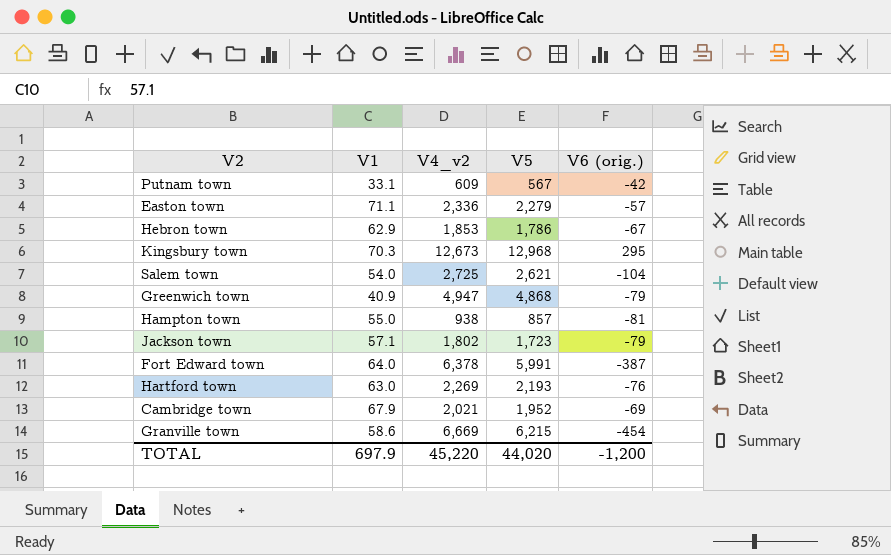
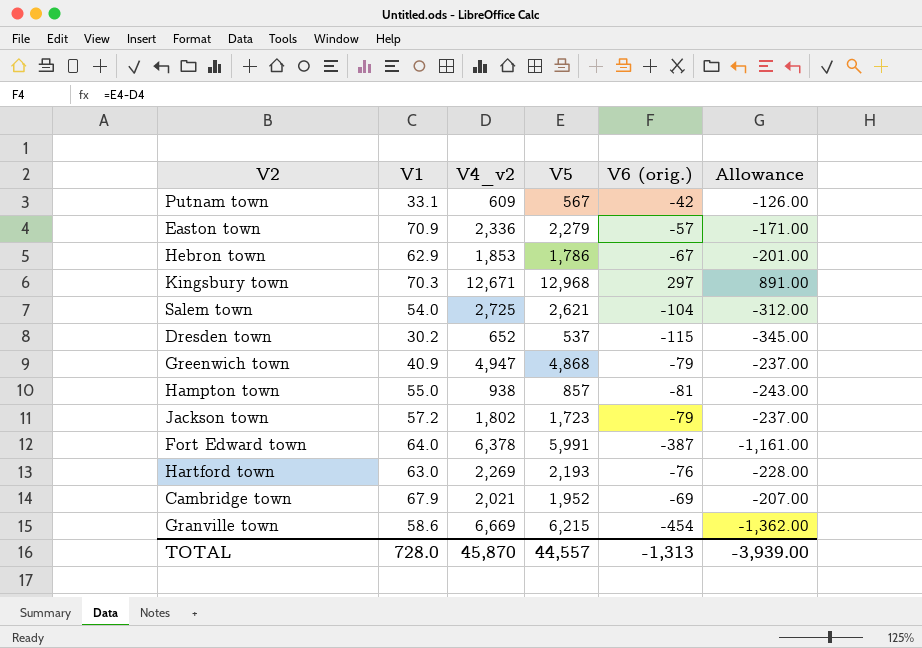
column Allowance | formula: none -> [V6 (orig.)] * 3
Easton town | V1: 71.1 -> 70.9
Kingsbury town | V4_v2: 12,673 -> 12,671
Kingsbury town | V6 (orig.): 295 -> 297
row Dresden town: none -> 30.2 | 652 | 537 | -115 | -345.00
Jackson town | V1: 57.1 -> 57.2
TOTAL | V1: 697.9 -> 728.0
TOTAL | V4_v2: 45,220 -> 45,870
TOTAL | V5: 44,020 -> 44,557
TOTAL | V6 (orig.): -1,200 -> -1,313

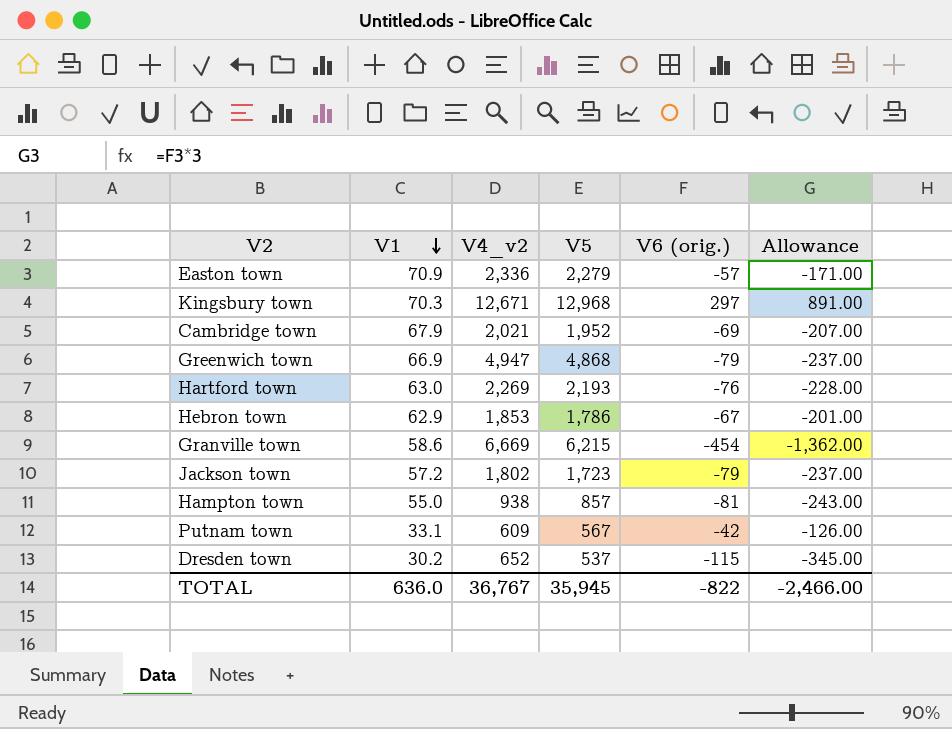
row order: none -> V1 descending
row Salem town: 54.0 | 2,725 | 2,621 | -104 | -312.00 -> none
row Fort Edward town: 64.0 | 6,378 | 5,991 | -387 | -1,161.00 -> none
Greenwich town | V1: 40.9 -> 66.9
TOTAL | V1: 728.0 -> 636.0
TOTAL | V4_v2: 45,870 -> 36,767
TOTAL | V5: 44,557 -> 35,945
TOTAL | V6 (orig.): -1,313 -> -822
TOTAL | Allowance: -3,939.00 -> -2,466.00

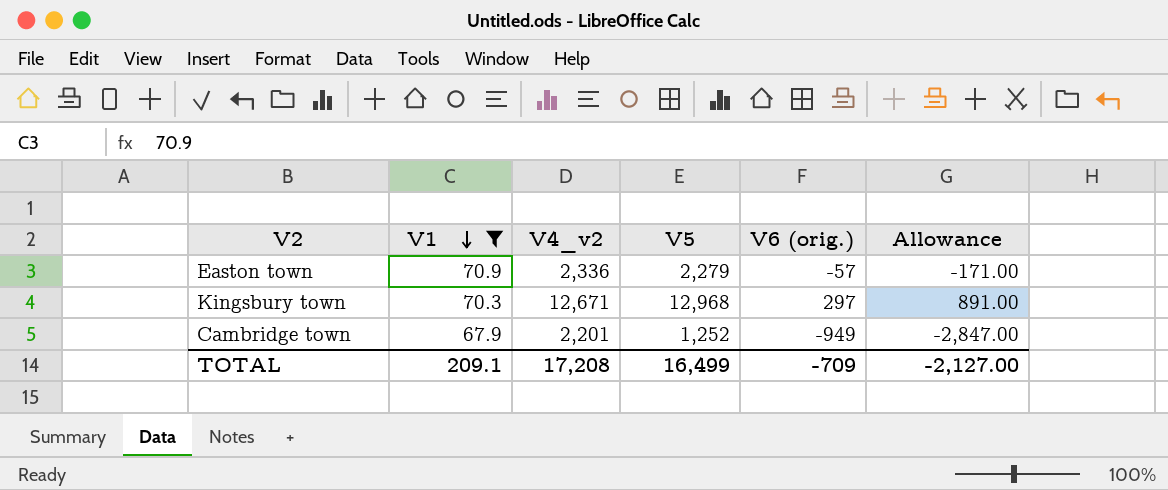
filter: none -> V1 >= 67.9
Cambridge town | V4_v2: 2,021 -> 2,201
Cambridge town | V5: 1,952 -> 1,252
Cambridge town | V6 (orig.): -69 -> -949
Cambridge town | Allowance: -207.00 -> -2,847.00
TOTAL | V1: 636.0 -> 209.1
TOTAL | V4_v2: 36,767 -> 17,208
TOTAL | V5: 35,945 -> 16,499
TOTAL | V6 (orig.): -822 -> -709
TOTAL | Allowance: -2,466.00 -> -2,127.00

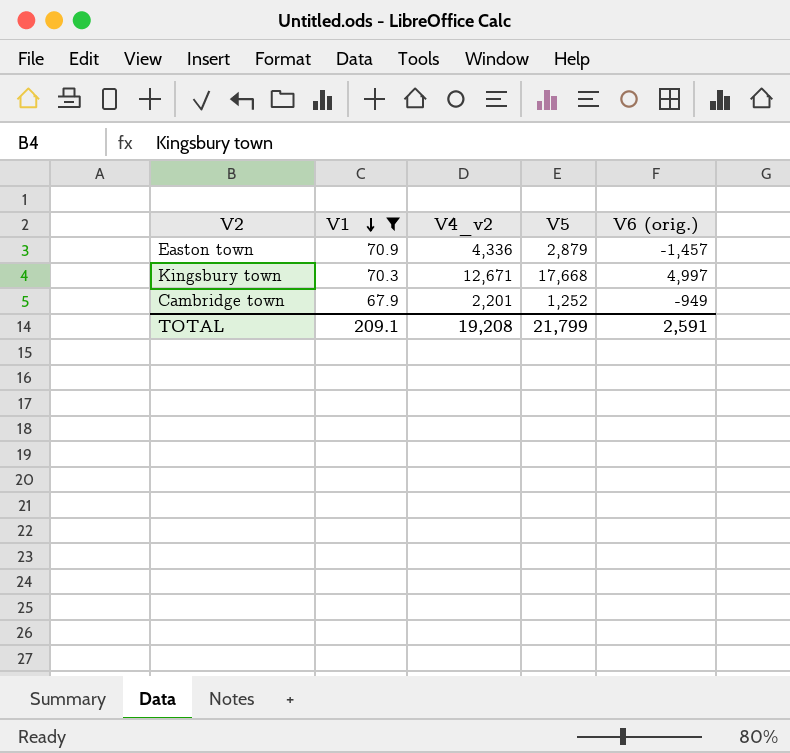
column Allowance | formula: [V6 (orig.)] * 3 -> none
Easton town | V4_v2: 2,336 -> 4,336
Easton town | V5: 2,279 -> 2,879
Easton town | V6 (orig.): -57 -> -1,457
Kingsbury town | V5: 12,968 -> 17,668
Kingsbury town | V6 (orig.): 297 -> 4,997
TOTAL | V4_v2: 17,208 -> 19,208
TOTAL | V5: 16,499 -> 21,799
TOTAL | V6 (orig.): -709 -> 2,591

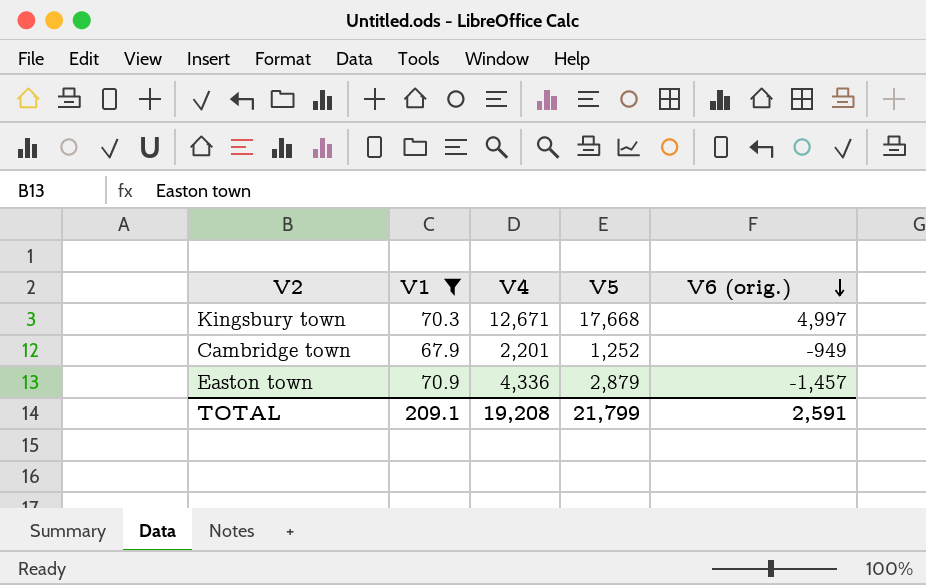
row order: V1 descending -> V6 (orig.) descending
column name: V4_v2 -> V4

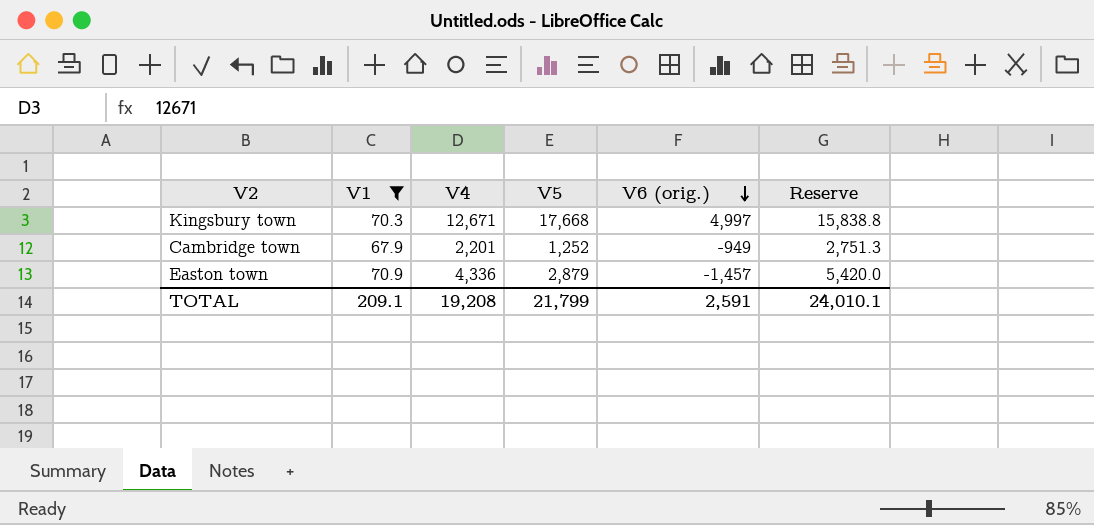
column Reserve | formula: none -> [V4] * 1.25

